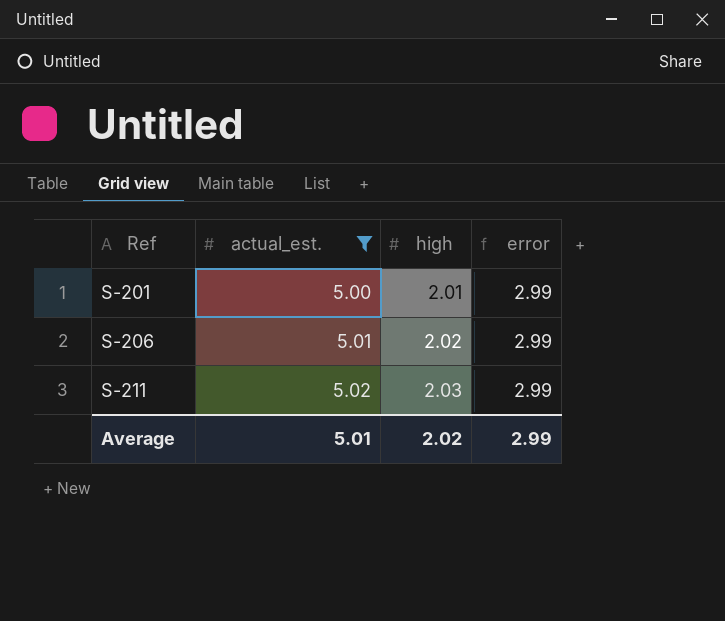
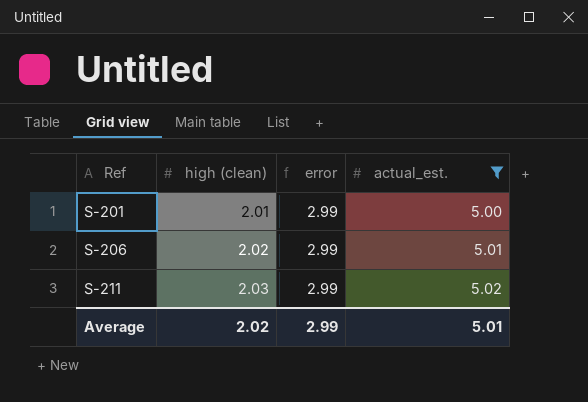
column name: high -> high (clean)
column actual_est. | position: 2 -> 4

